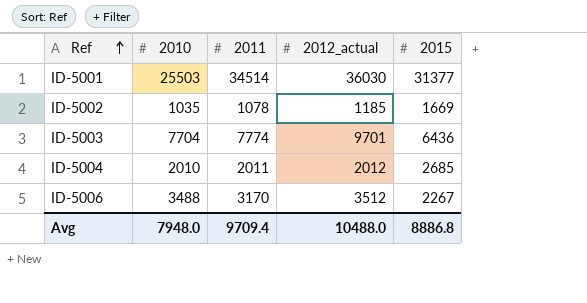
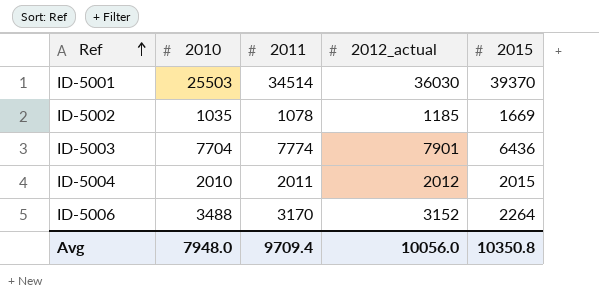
ID-5001 | 2015: 31377 -> 39370
ID-5003 | 2012_actual: 9701 -> 7901
ID-5004 | 2015: 2685 -> 2015
ID-5006 | 2012_actual: 3512 -> 3152
ID-5006 | 2015: 2267 -> 2264
Avg | 2012_actual: 10488.0 -> 10056.0
Avg | 2015: 8886.8 -> 10350.8

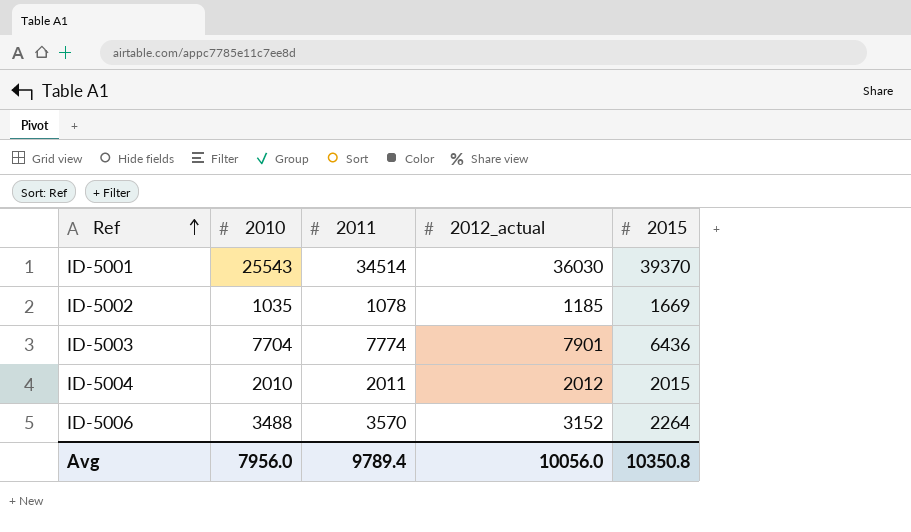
ID-5001 | 2010: 25503 -> 25543
ID-5006 | 2011: 3170 -> 3570
Avg | 2010: 7948.0 -> 7956.0
Avg | 2011: 9709.4 -> 9789.4

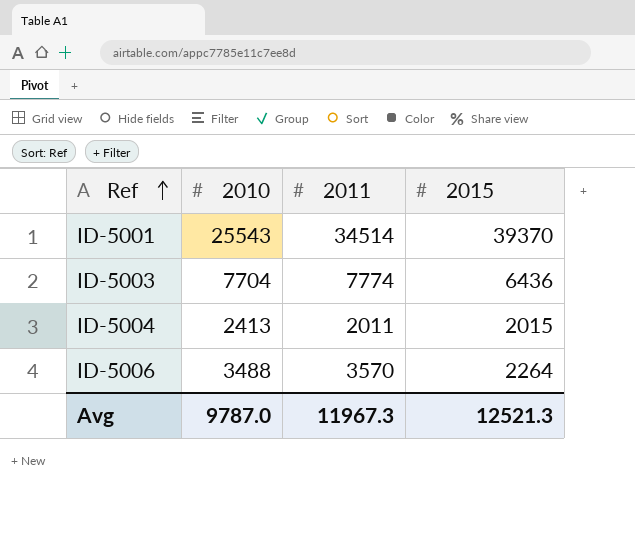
column 2012_actual | position: 4 -> none
row ID-5002: 1035 | 1078 | 1185 | 1669 -> none
ID-5004 | 2010: 2010 -> 2413
Avg | 2010: 7956.0 -> 9787.0
Avg | 2011: 9789.4 -> 11967.3
Avg | 2015: 10350.8 -> 12521.3

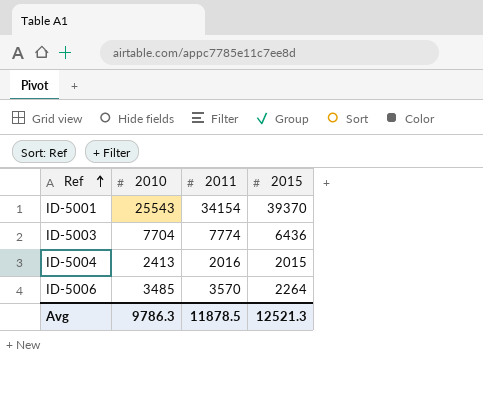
ID-5001 | 2011: 34514 -> 34154
ID-5004 | 2011: 2011 -> 2016
ID-5006 | 2010: 3488 -> 3485
Avg | 2010: 9787.0 -> 9786.3
Avg | 2011: 11967.3 -> 11878.5

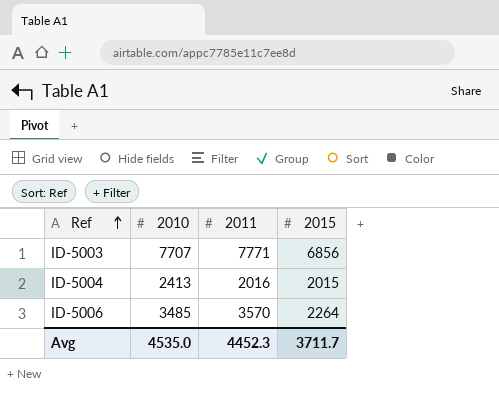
row ID-5001: 25543 | 34154 | 39370 -> none
ID-5003 | 2010: 7704 -> 7707
ID-5003 | 2011: 7774 -> 7771
ID-5003 | 2015: 6436 -> 6856
Avg | 2010: 9786.3 -> 4535.0
Avg | 2011: 11878.5 -> 4452.3
Avg | 2015: 12521.3 -> 3711.7

